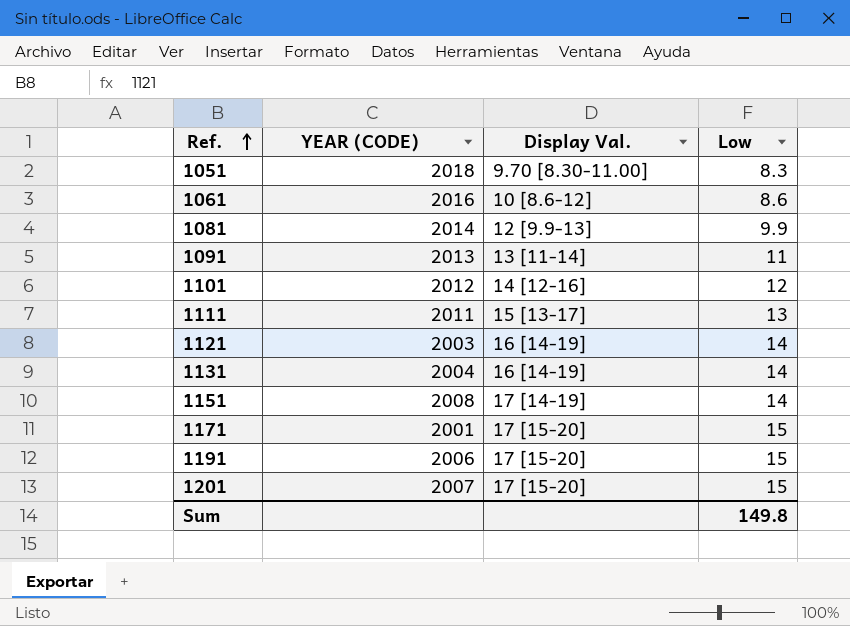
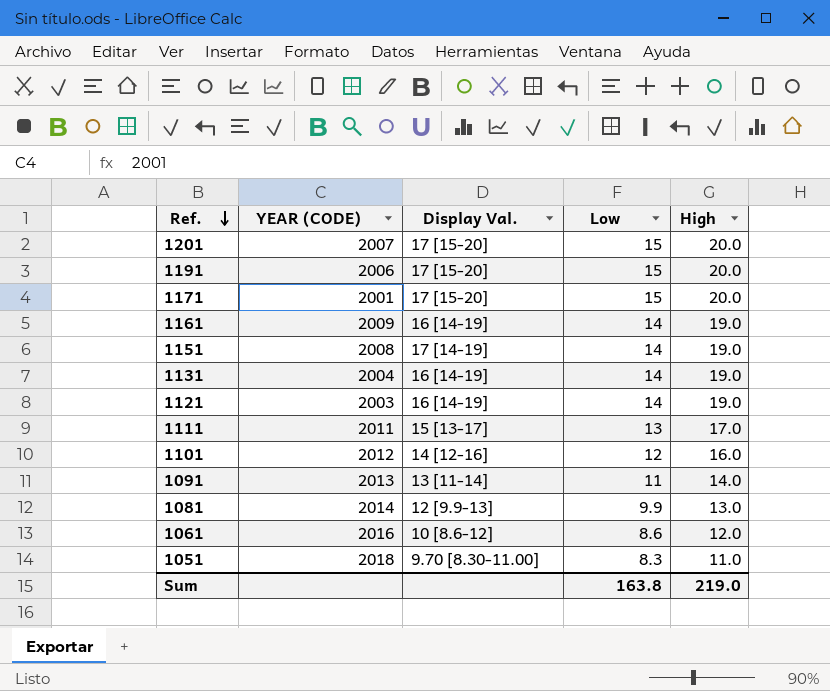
row order: Ref. ascending -> Ref. descending
column High | position: none -> 5
row 1161: none -> 2009 | 16 [14-19] | 14 | 19.0
Sum | Low: 149.8 -> 163.8

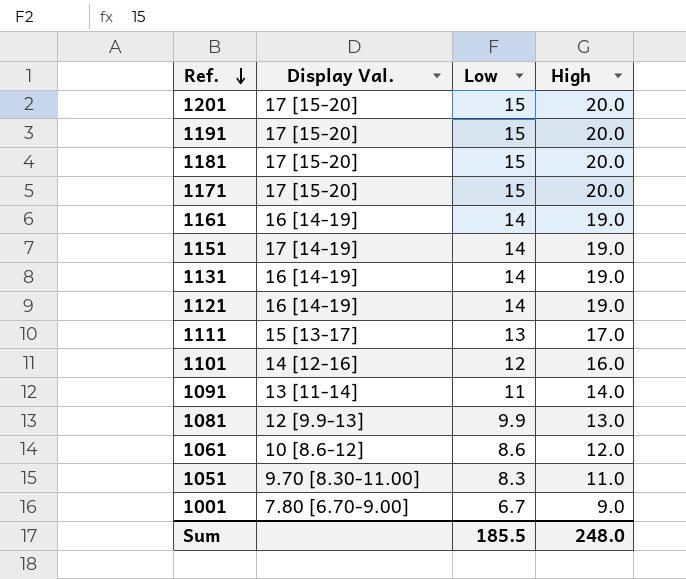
column YEAR (CODE) | position: 2 -> none
row 1181: none -> 17 [15-20] | 15 | 20.0
row 1001: none -> 7.80 [6.70-9.00] | 6.7 | 9.0
Sum | Low: 163.8 -> 185.5
Sum | High: 219.0 -> 248.0

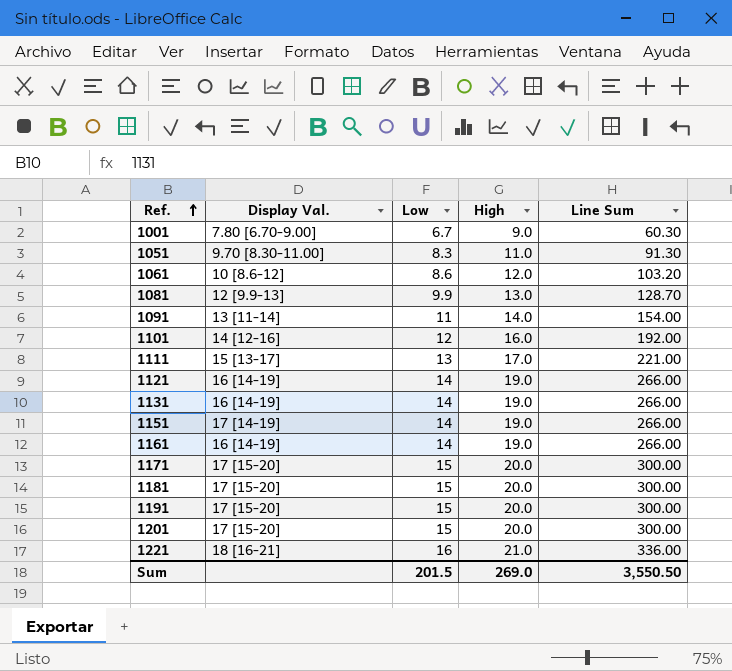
row order: Ref. descending -> Ref. ascending
column Line Sum | formula: none -> [Low] * [High]
row 1221: none -> 18 [16-21] | 16 | 21.0 | 336.00
Sum | Low: 185.5 -> 201.5
Sum | High: 248.0 -> 269.0

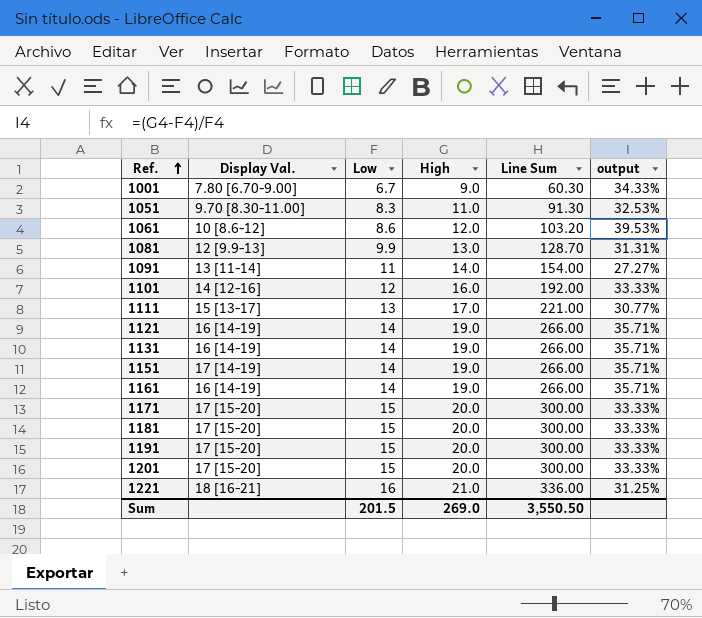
column output | formula: none -> ([High] - [Low]) / [Low]

